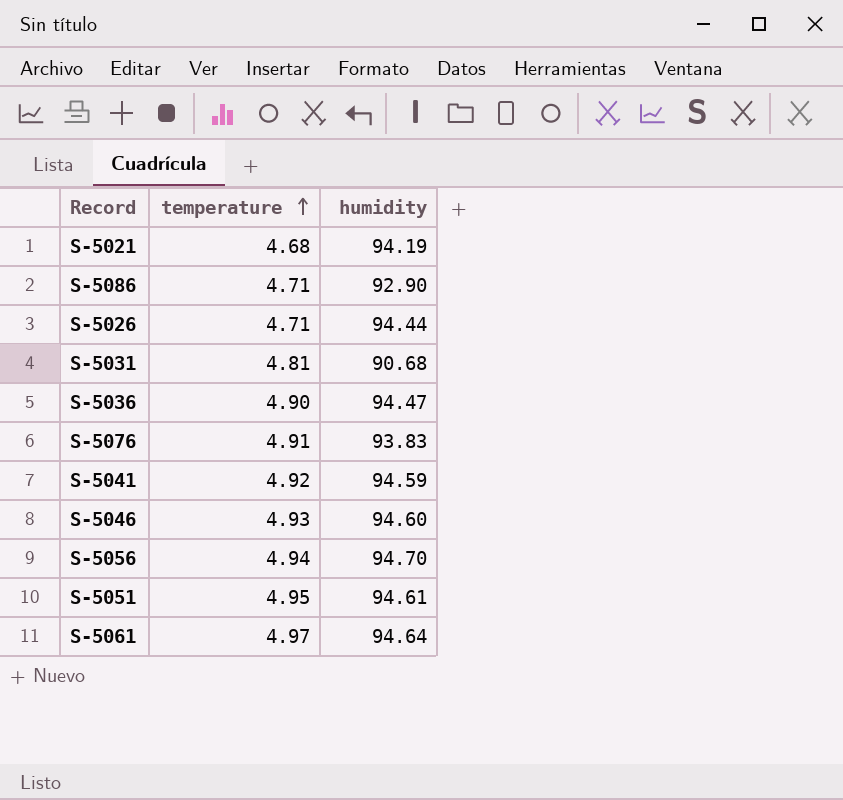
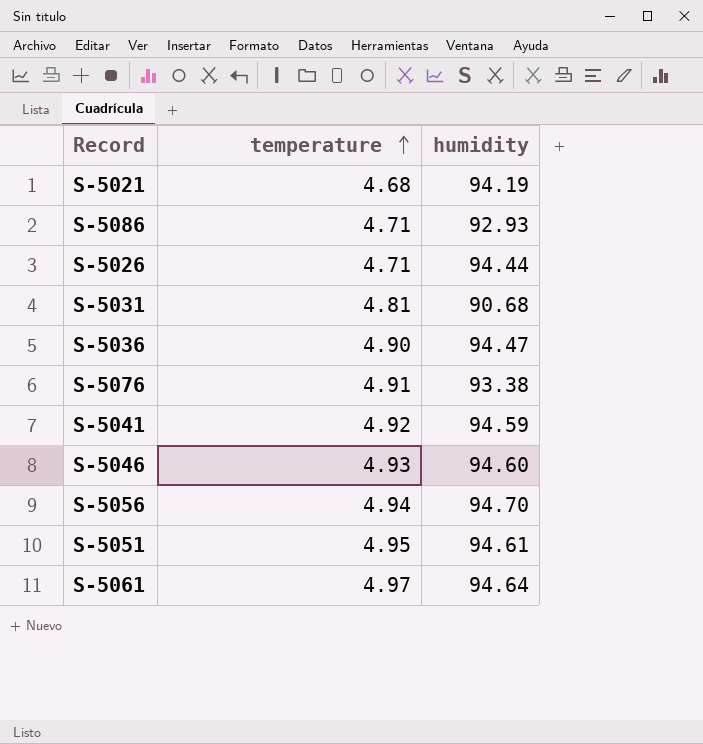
S-5086 | humidity: 92.90 -> 92.93
S-5076 | humidity: 93.83 -> 93.38

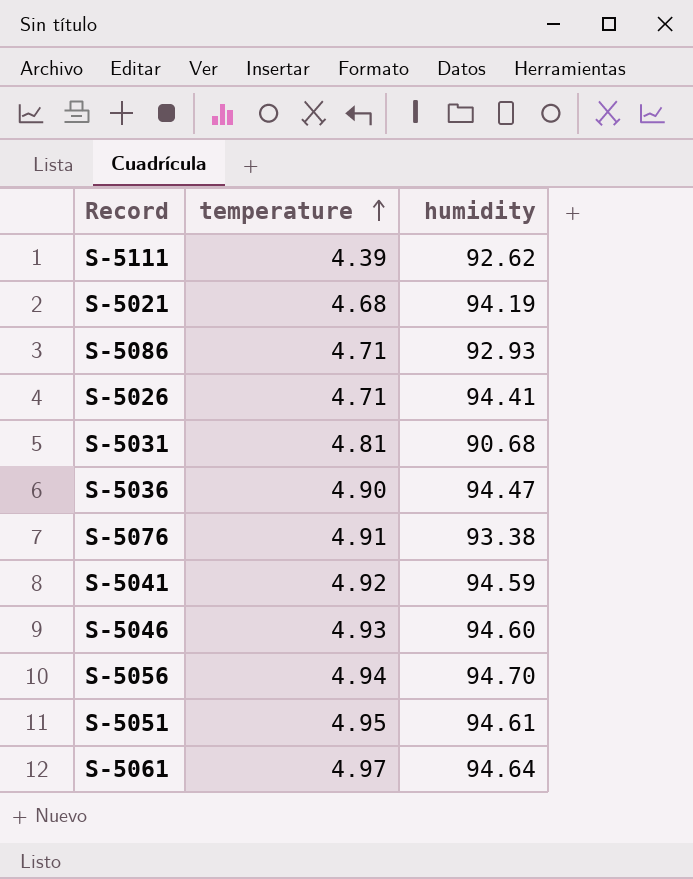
row S-5111: none -> 4.39 | 92.62
S-5026 | humidity: 94.44 -> 94.41

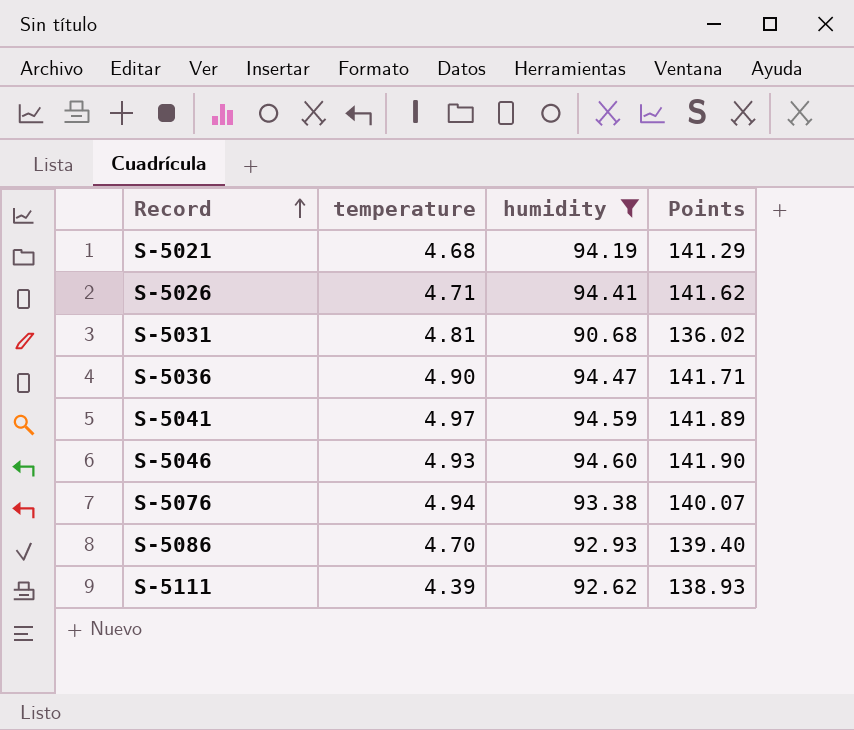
filter: none -> humidity <= 94.60
row order: temperature ascending -> Record ascending
column Points | formula: none -> [humidity] * 1.5
S-5041 | temperature: 4.92 -> 4.97
S-5076 | temperature: 4.91 -> 4.94
S-5086 | temperature: 4.71 -> 4.70

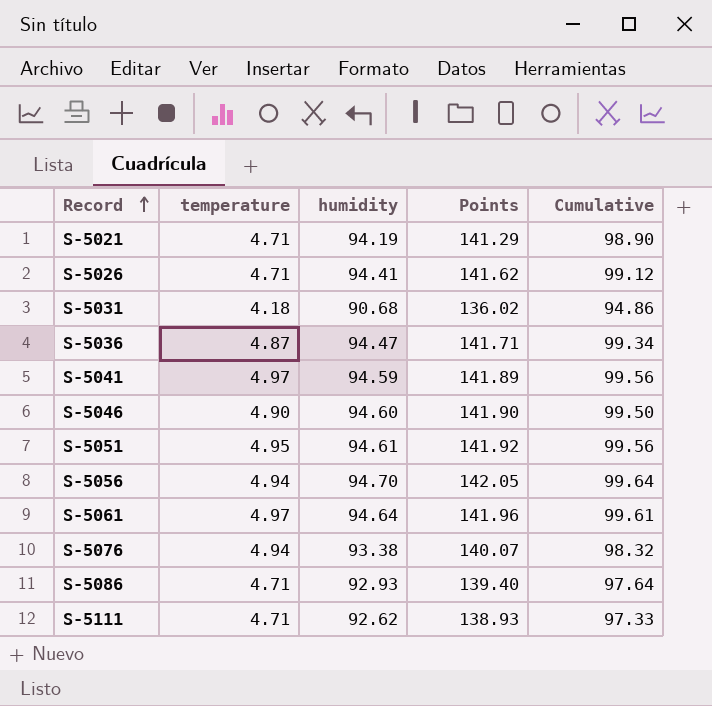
filter: humidity <= 94.60 -> none
column Cumulative | formula: none -> [temperature] + [humidity]
S-5021 | temperature: 4.68 -> 4.71
S-5031 | temperature: 4.81 -> 4.18
S-5036 | temperature: 4.90 -> 4.87
S-5046 | temperature: 4.93 -> 4.90
S-5086 | temperature: 4.70 -> 4.71
S-5111 | temperature: 4.39 -> 4.71

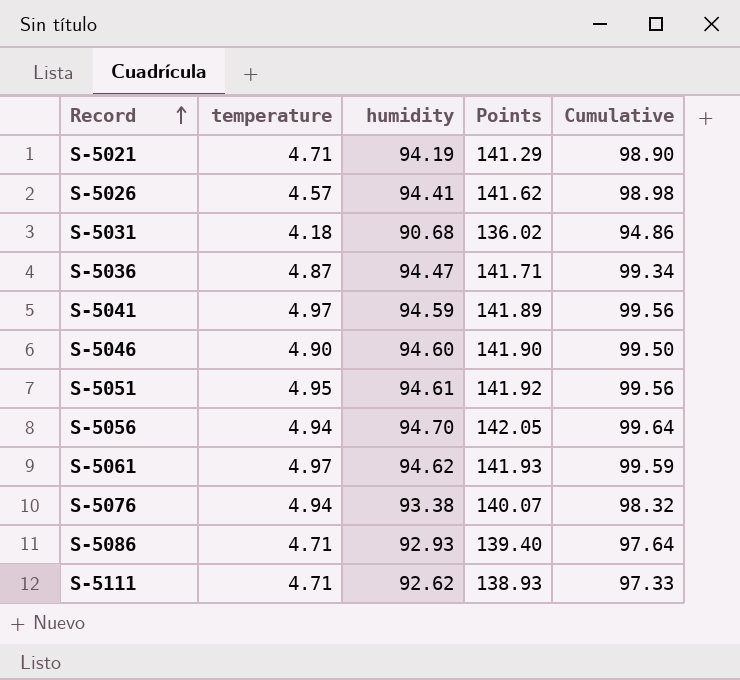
S-5026 | temperature: 4.71 -> 4.57
S-5026 | Cumulative: 99.12 -> 98.98
S-5061 | humidity: 94.64 -> 94.62
S-5061 | Points: 141.96 -> 141.93
S-5061 | Cumulative: 99.61 -> 99.59

